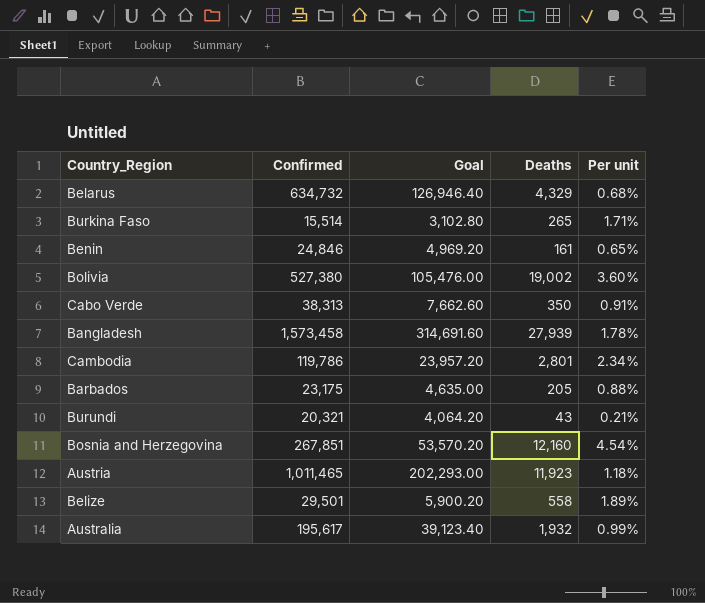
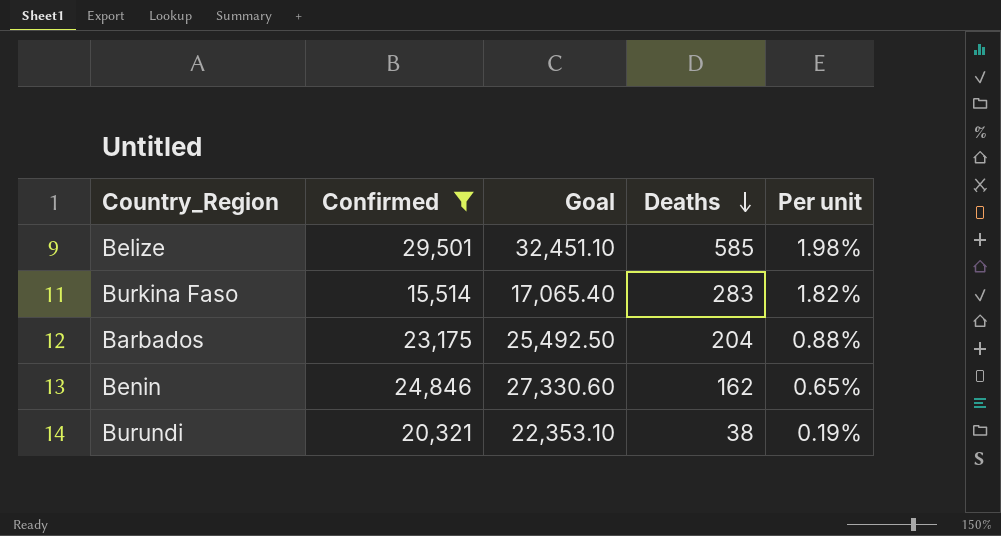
filter: none -> Confirmed <= 29,501
row order: none -> Deaths descending
column Goal | formula: [Confirmed] * 0.2 -> [Confirmed] * 1.1
Belize | Deaths: 558 -> 585
Belize | Per unit: 1.89% -> 1.98%
Burkina Faso | Deaths: 265 -> 283
Burkina Faso | Per unit: 1.71% -> 1.82%
Barbados | Deaths: 205 -> 204
Benin | Deaths: 161 -> 162
Burundi | Deaths: 43 -> 38
Burundi | Per unit: 0.21% -> 0.19%

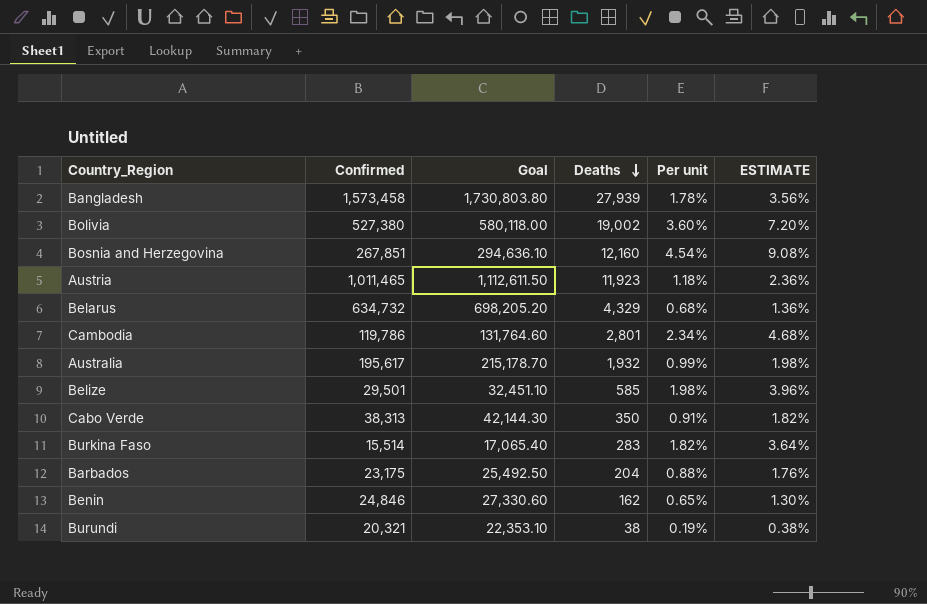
filter: Confirmed <= 29,501 -> none
column ESTIMATE | formula: none -> [Per unit] * 2

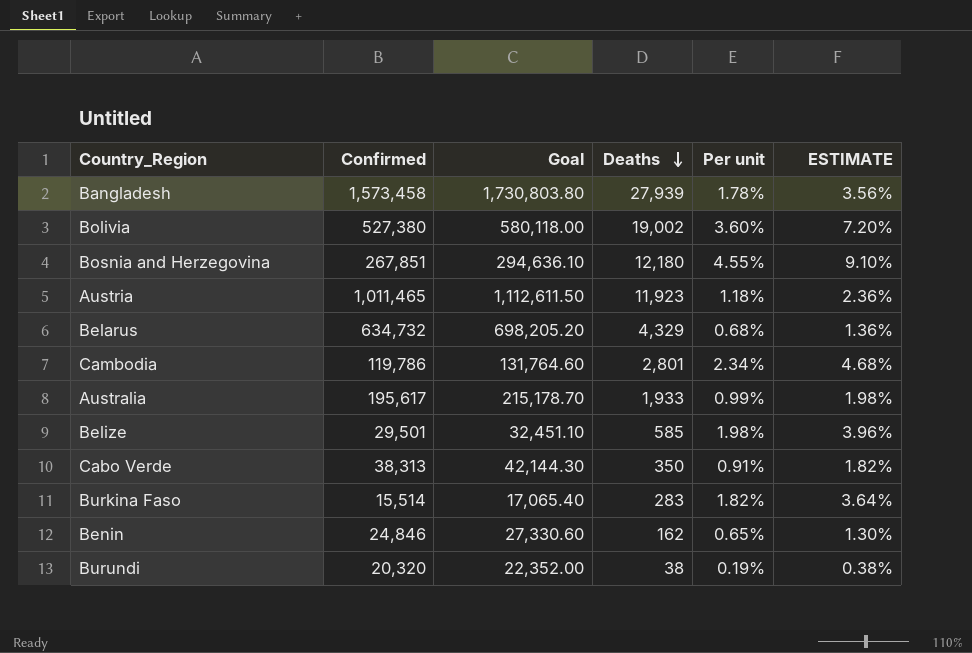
row Barbados: 23,175 | 25,492.50 | 204 | 0.88% | 1.76% -> none
Bosnia and Herzegovina | Deaths: 12,160 -> 12,180
Bosnia and Herzegovina | Per unit: 4.54% -> 4.55%
Bosnia and Herzegovina | ESTIMATE: 9.08% -> 9.10%
Australia | Deaths: 1,932 -> 1,933
Burundi | Confirmed: 20,321 -> 20,320
Burundi | Goal: 22,353.10 -> 22,352.00

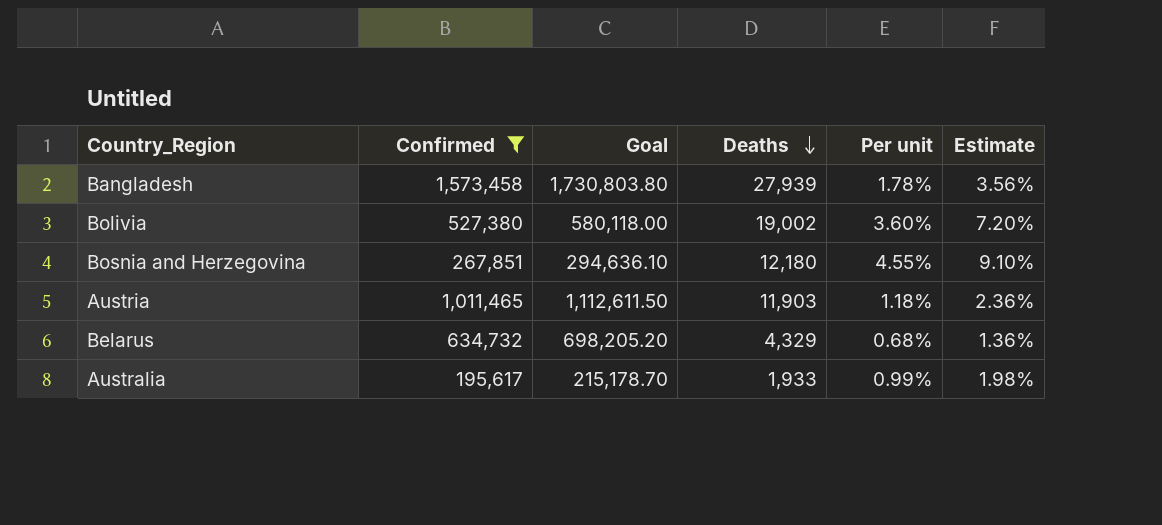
filter: none -> Confirmed >= 195,617
column name: ESTIMATE -> Estimate
Austria | Deaths: 11,923 -> 11,903

